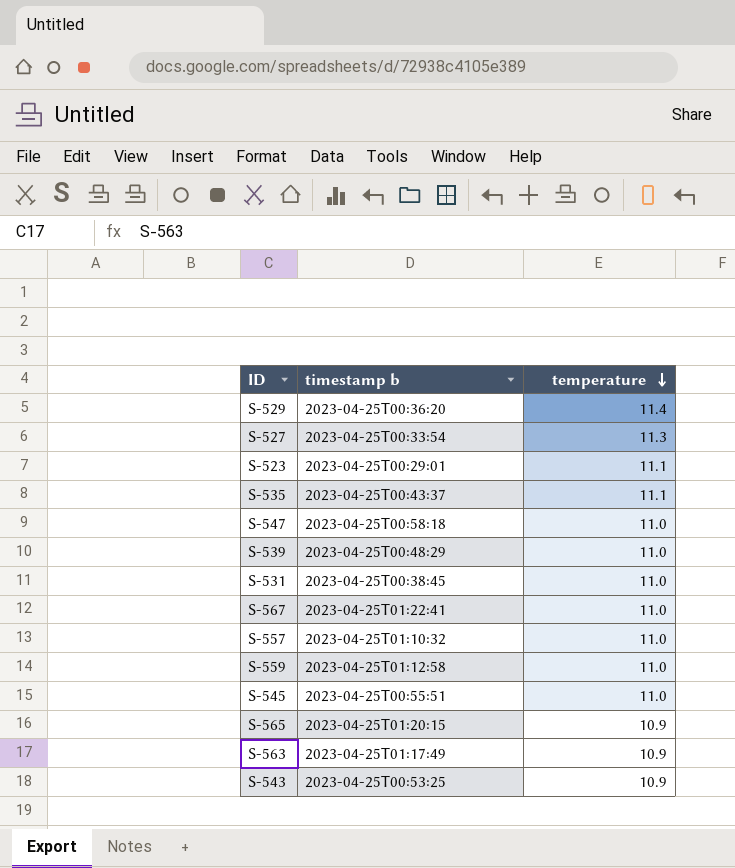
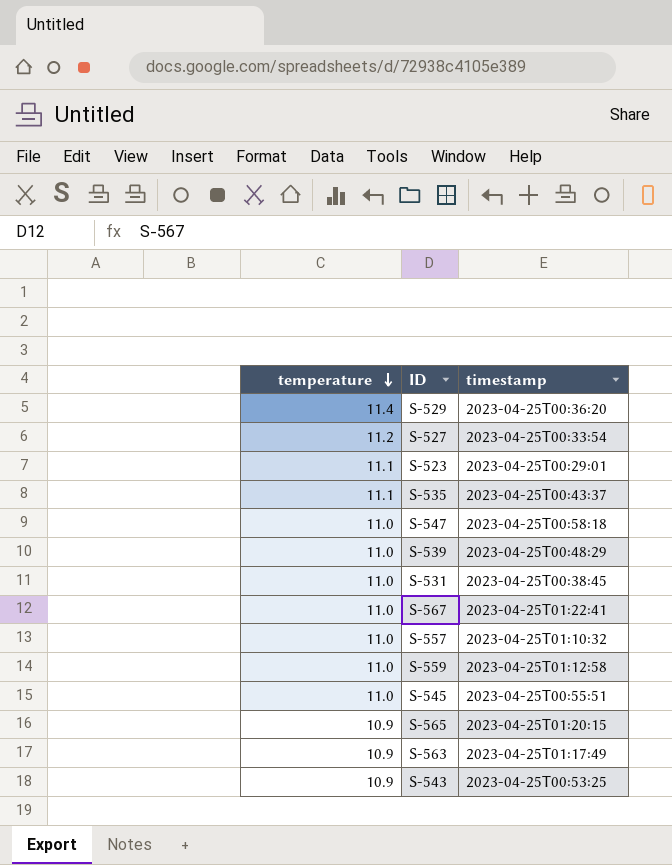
column temperature | position: 3 -> 1
column name: timestamp b -> timestamp
S-527 | temperature: 11.3 -> 11.2

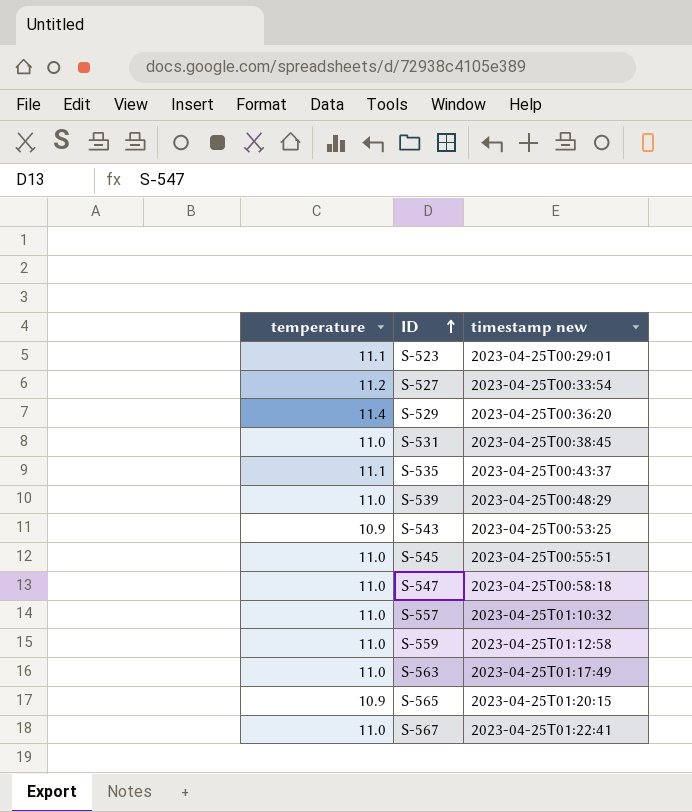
row order: temperature descending -> ID ascending
column name: timestamp -> timestamp new
S-563 | temperature: 10.9 -> 11.0

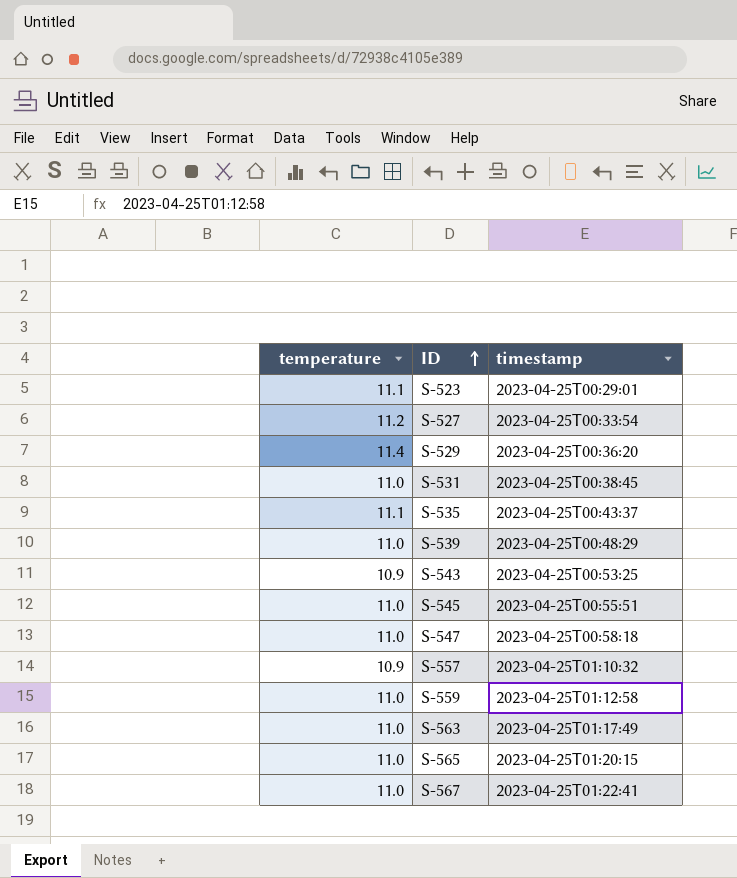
column name: timestamp new -> timestamp
S-557 | temperature: 11.0 -> 10.9
S-565 | temperature: 10.9 -> 11.0

